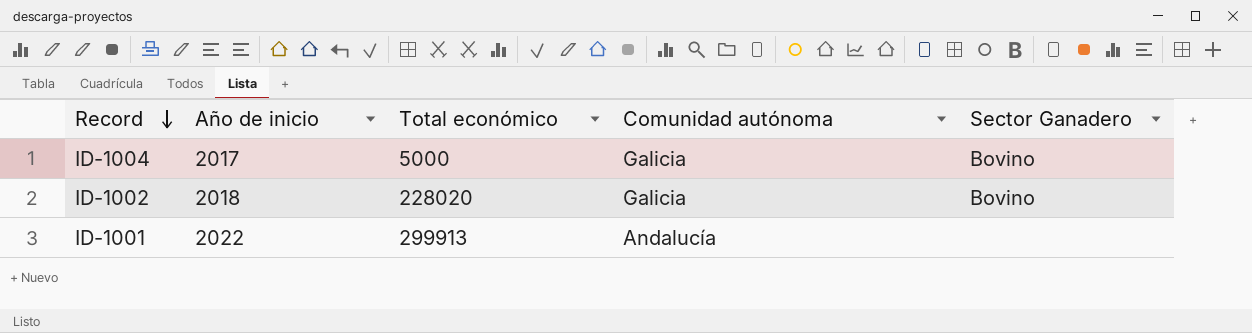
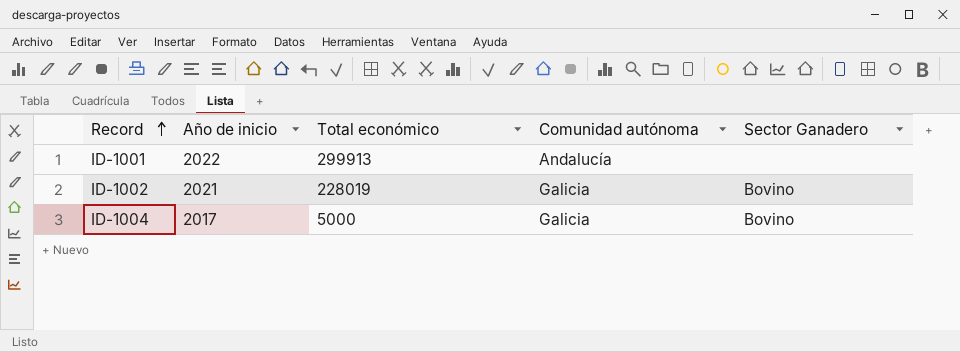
row order: Record descending -> Record ascending
ID-1002 | Año de inicio: 2018 -> 2021
ID-1002 | Total económico: 228020 -> 228019

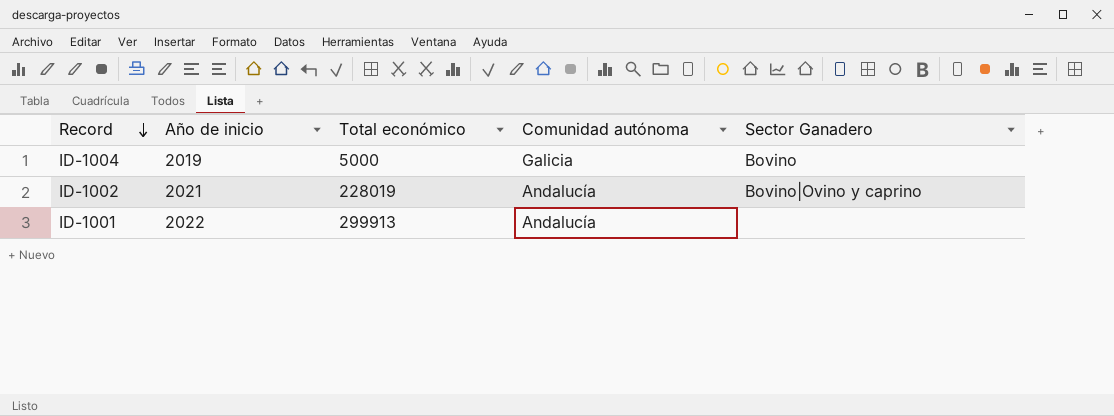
row order: Record ascending -> Record descending
ID-1004 | Año de inicio: 2017 -> 2019
ID-1002 | Comunidad autónoma: Galicia -> Andalucía
ID-1002 | Sector Ganadero: Bovino -> Bovino|Ovino y caprino

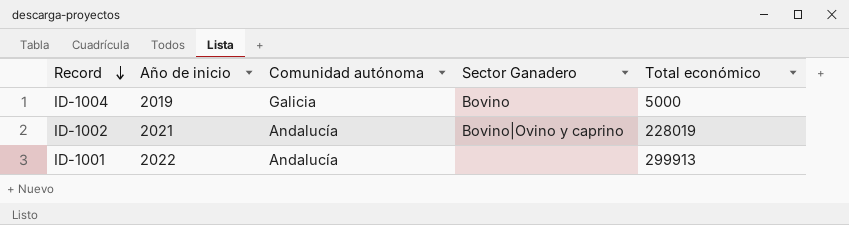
column Total económico | position: 3 -> 5

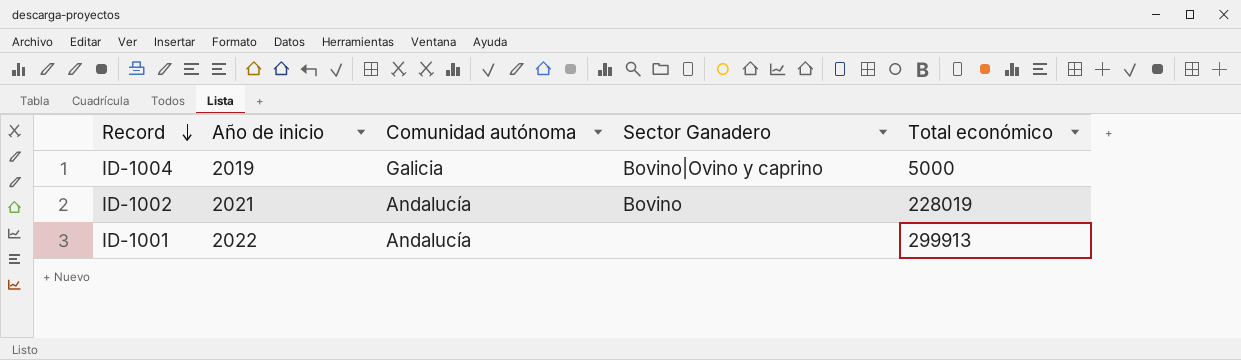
ID-1004 | Sector Ganadero: Bovino -> Bovino|Ovino y caprino
ID-1002 | Sector Ganadero: Bovino|Ovino y caprino -> Bovino

